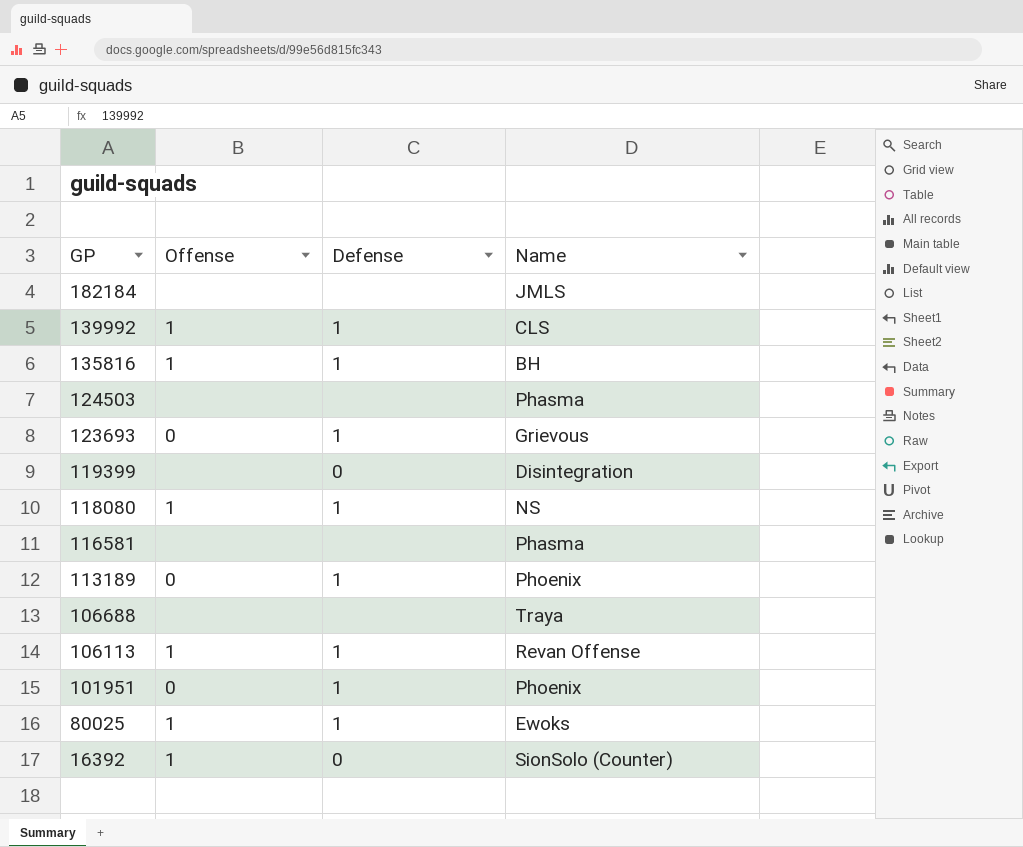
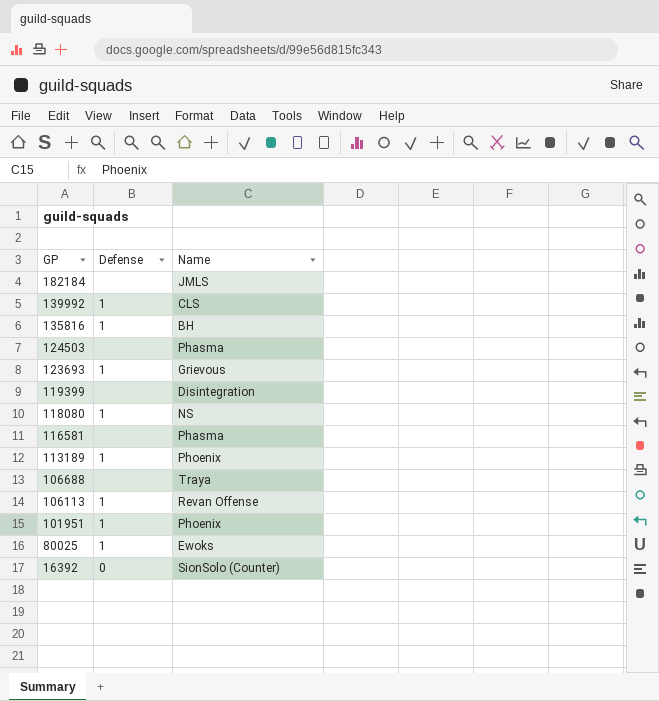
column Offense | position: 2 -> none
119399 | Defense: 0 -> none

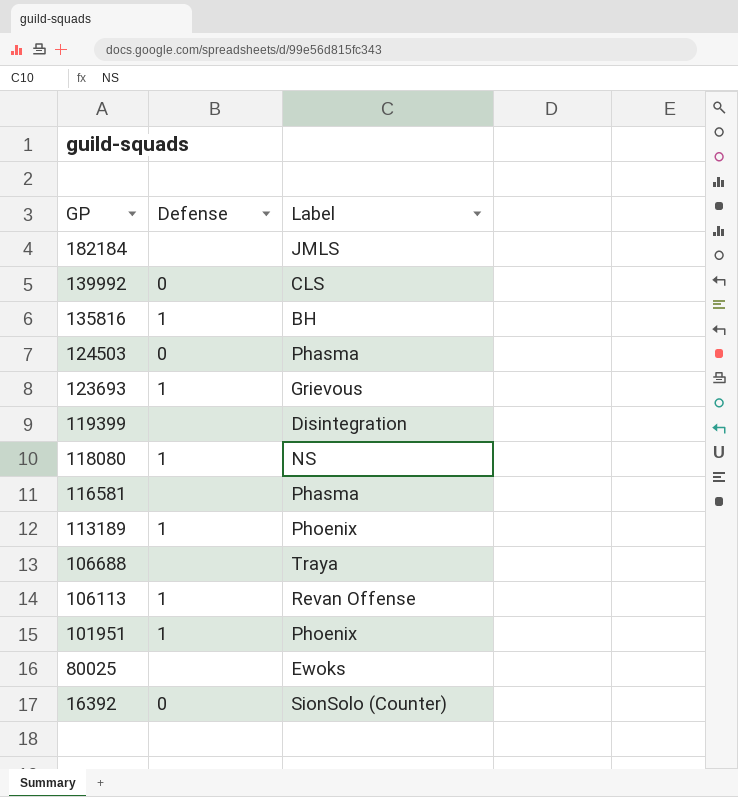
column name: Name -> Label
139992 | Defense: 1 -> 0
124503 | Defense: none -> 0
80025 | Defense: 1 -> none

